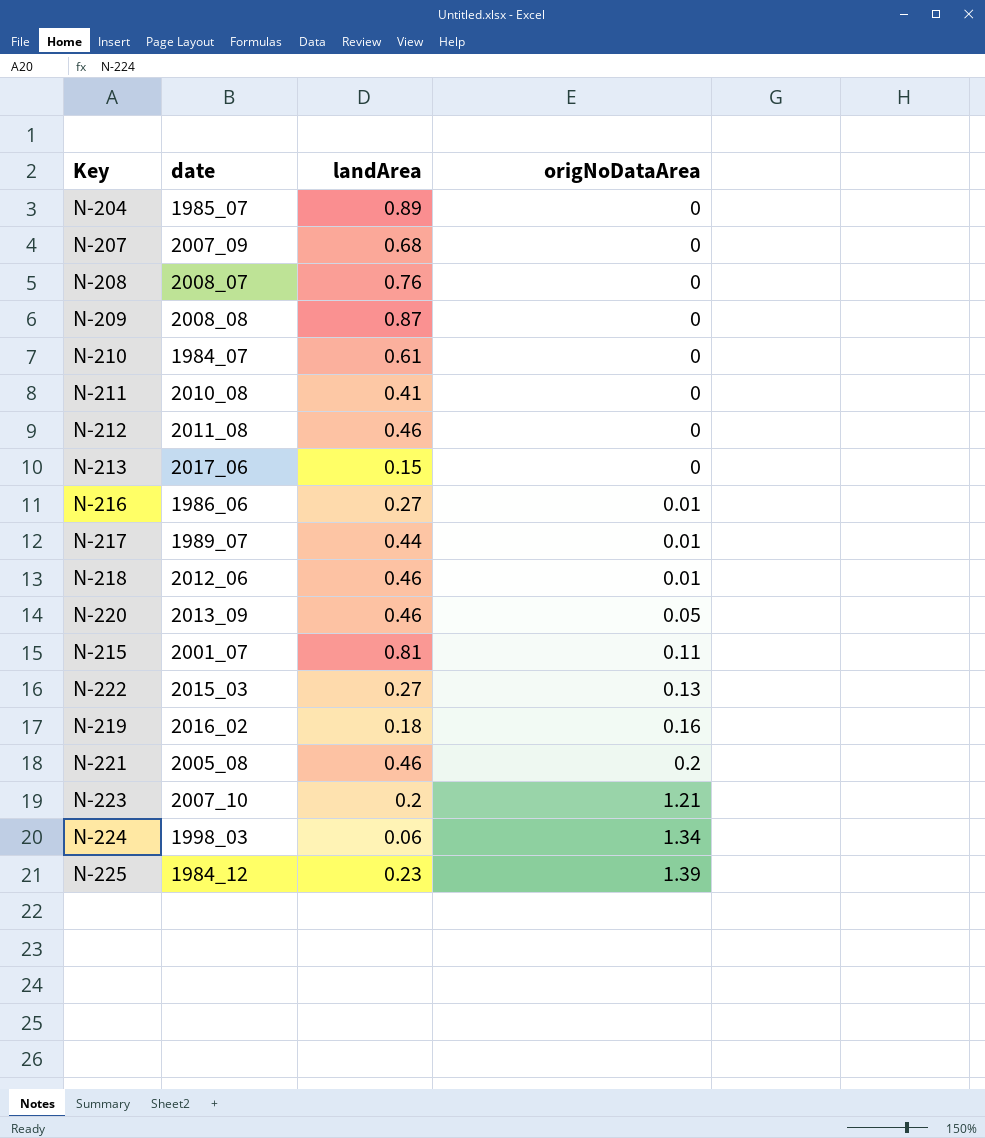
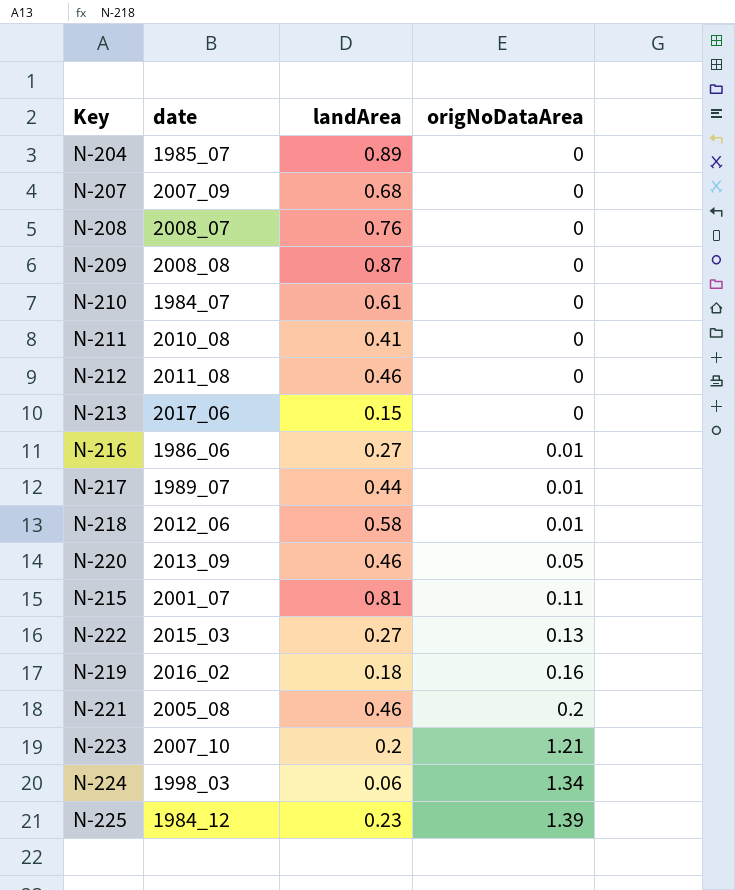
N-218 | landArea: 0.46 -> 0.58

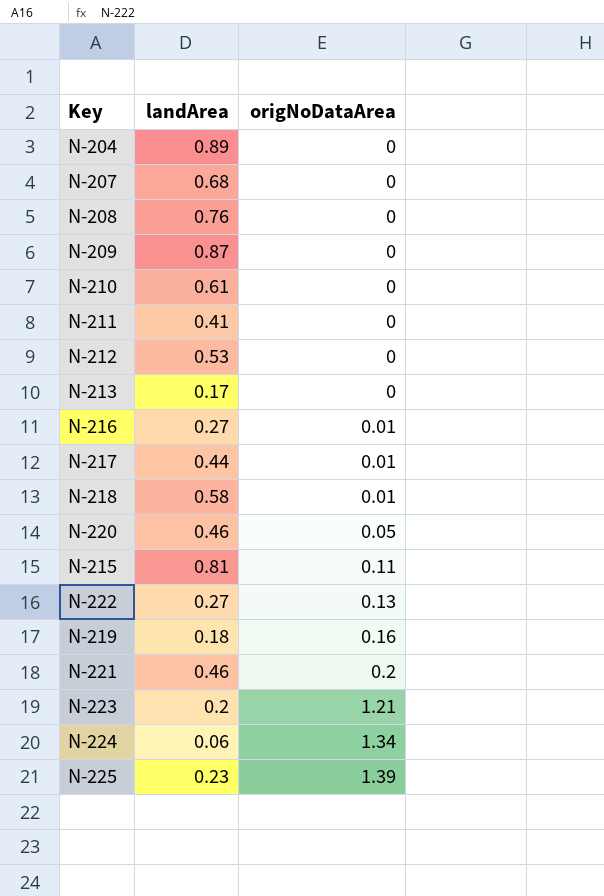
column date | position: 2 -> none
N-212 | landArea: 0.46 -> 0.53
N-213 | landArea: 0.15 -> 0.17

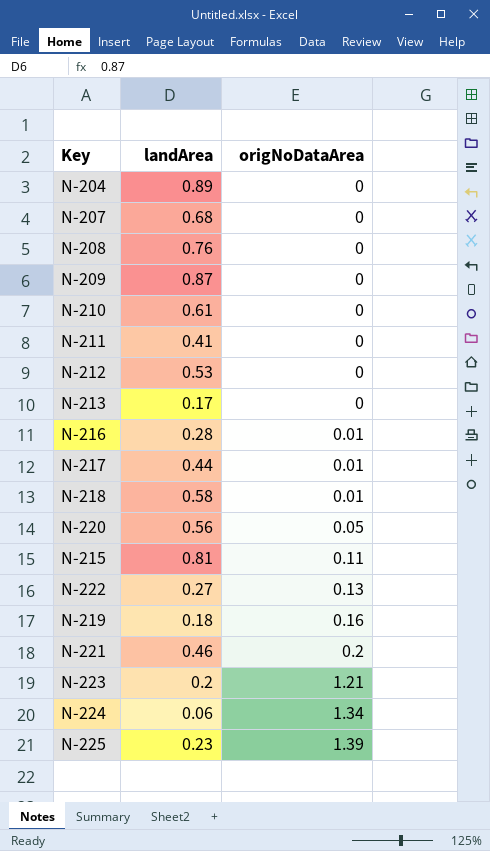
N-216 | landArea: 0.27 -> 0.28
N-220 | landArea: 0.46 -> 0.56

